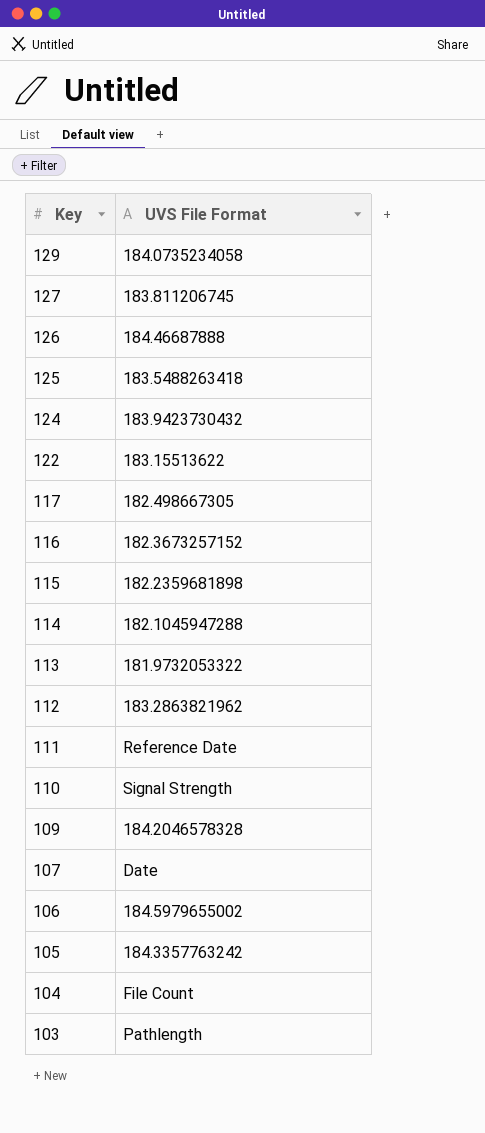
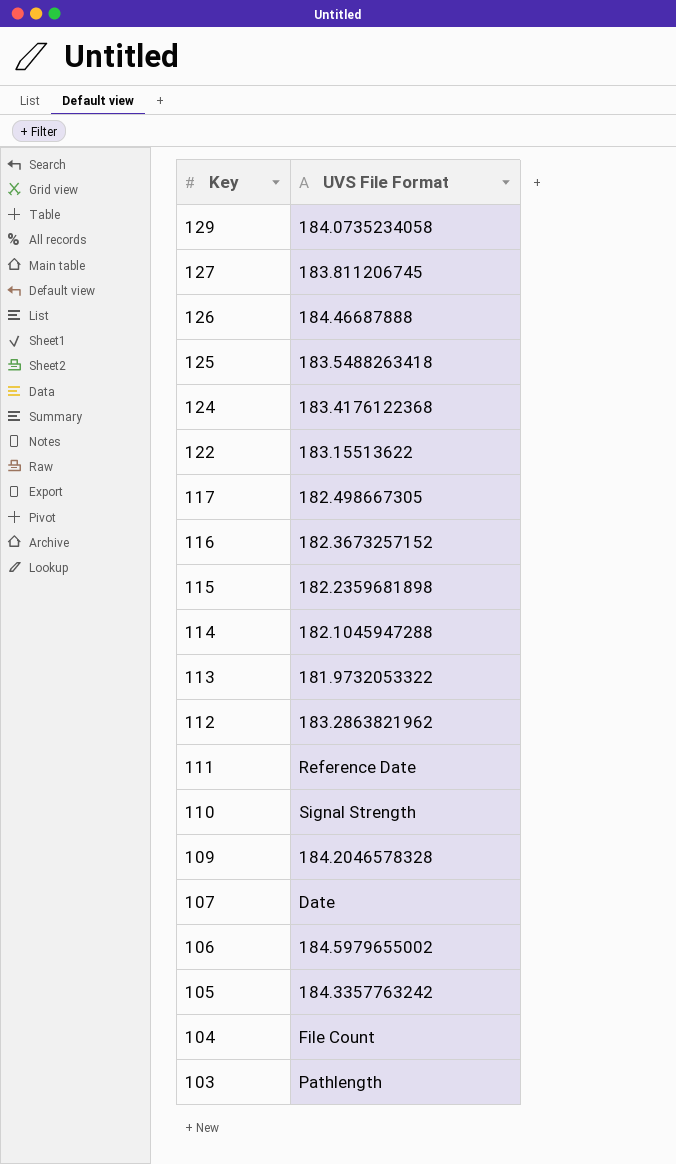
124 | UVS File Format: 183.9423730432 -> 183.4176122368

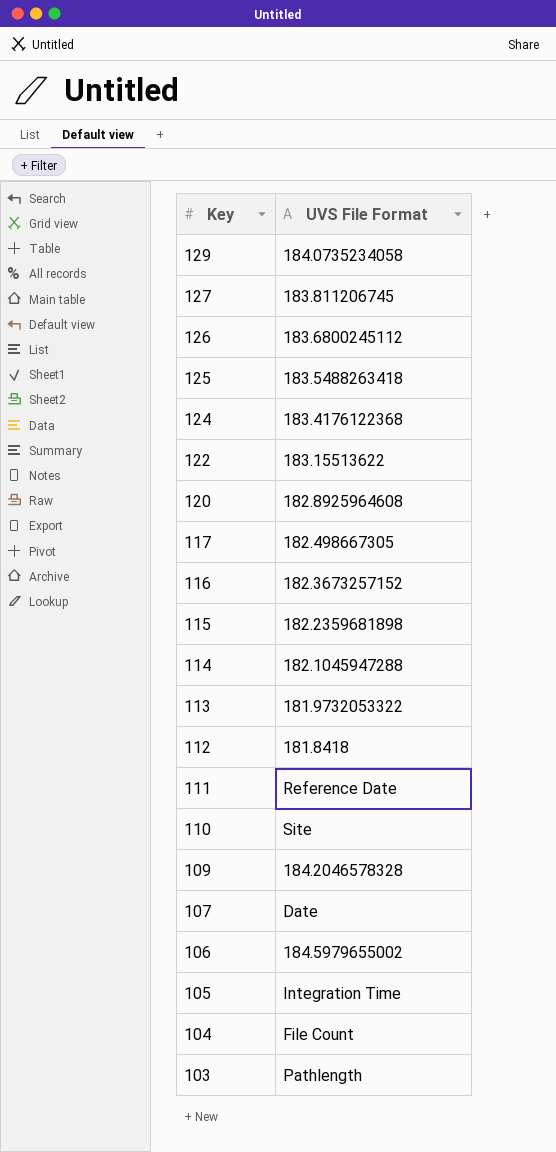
126 | UVS File Format: 184.46687888 -> 183.6800245112
row 120: none -> 182.8925964608
112 | UVS File Format: 183.2863821962 -> 181.8418
110 | UVS File Format: Signal Strength -> Site
105 | UVS File Format: 184.3357763242 -> Integration Time

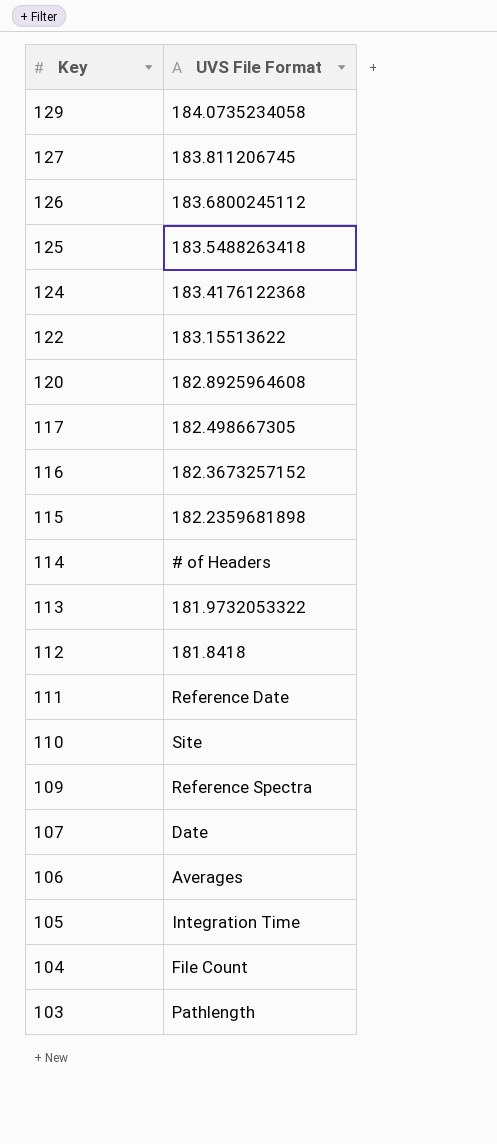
114 | UVS File Format: 182.1045947288 -> # of Headers
109 | UVS File Format: 184.2046578328 -> Reference Spectra
106 | UVS File Format: 184.5979655002 -> Averages

